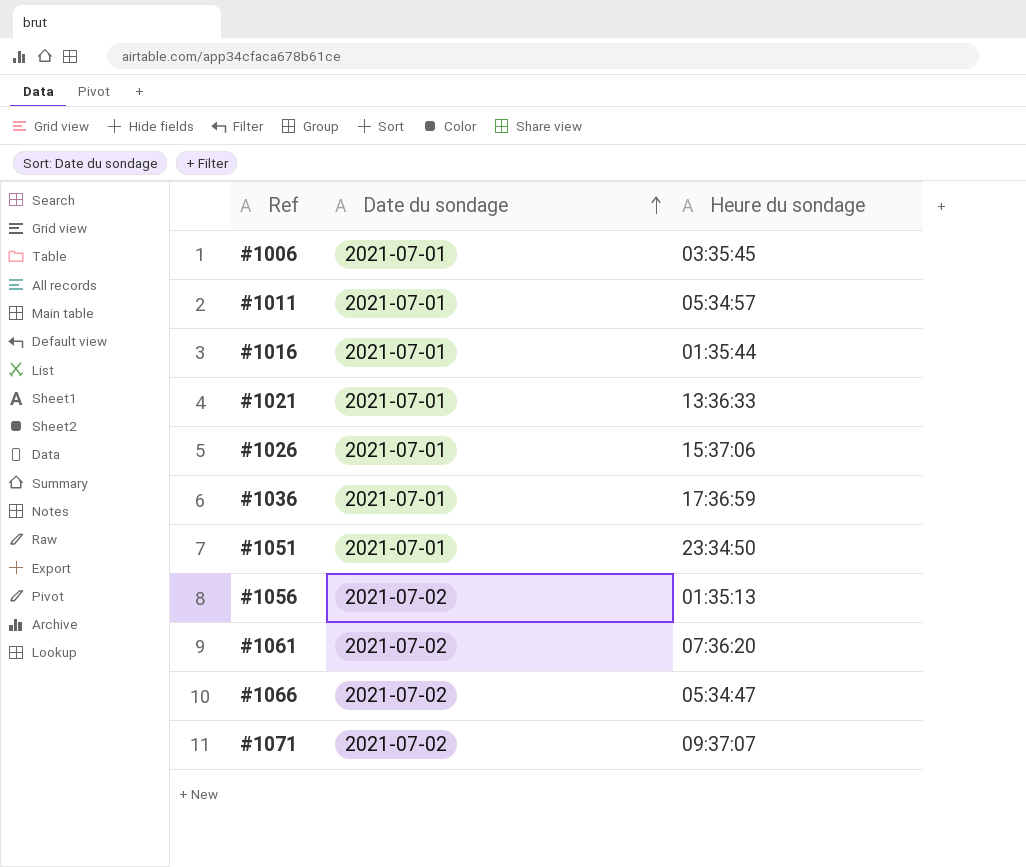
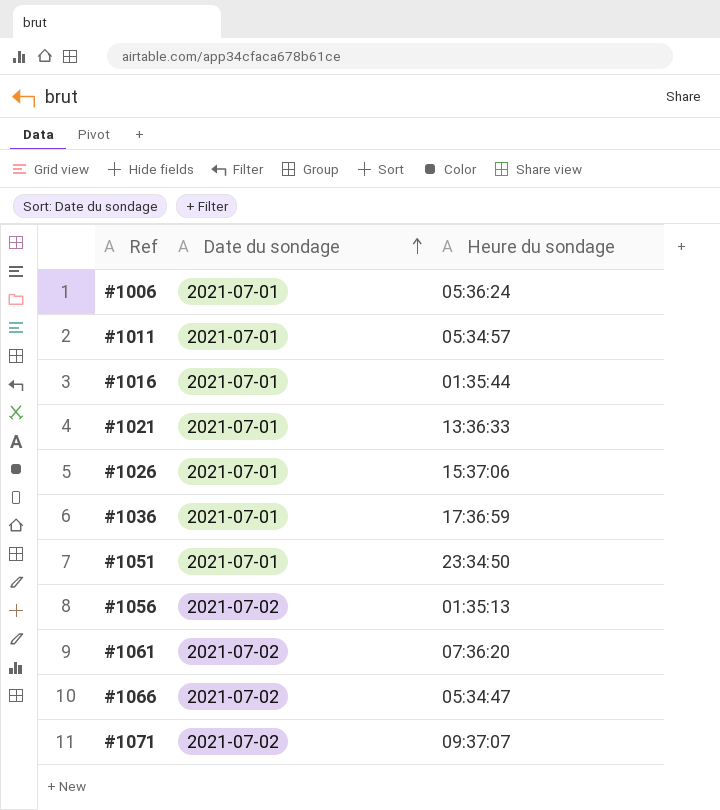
#1006 | Heure du sondage: 03:35:45 -> 05:36:24

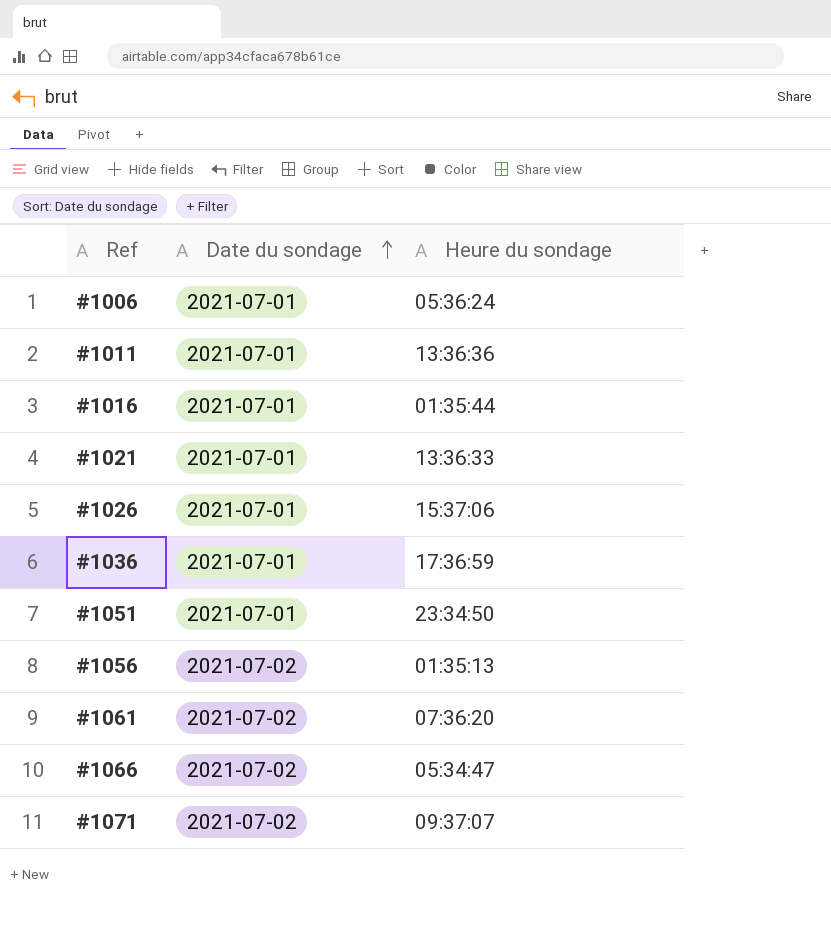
#1011 | Heure du sondage: 05:34:57 -> 13:36:36

